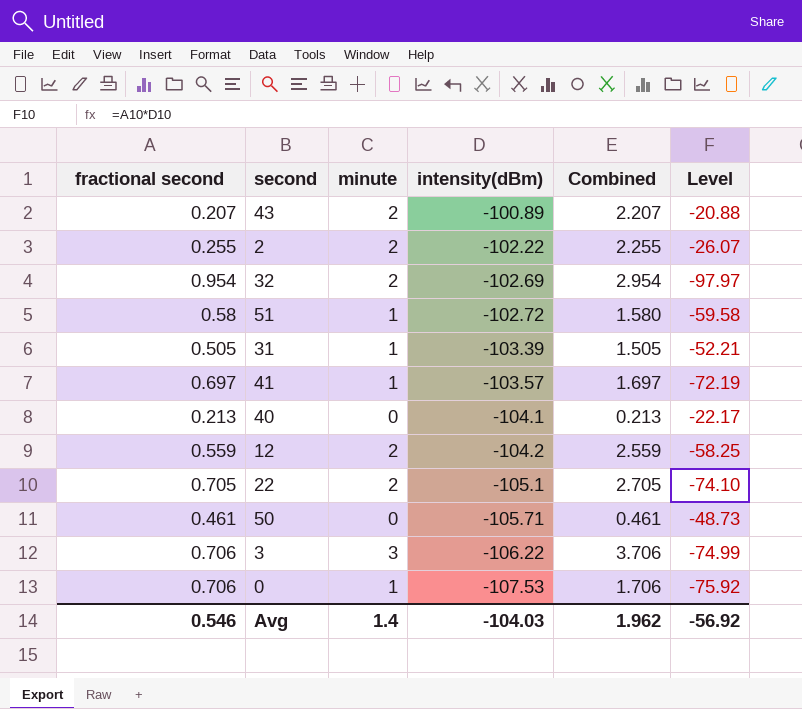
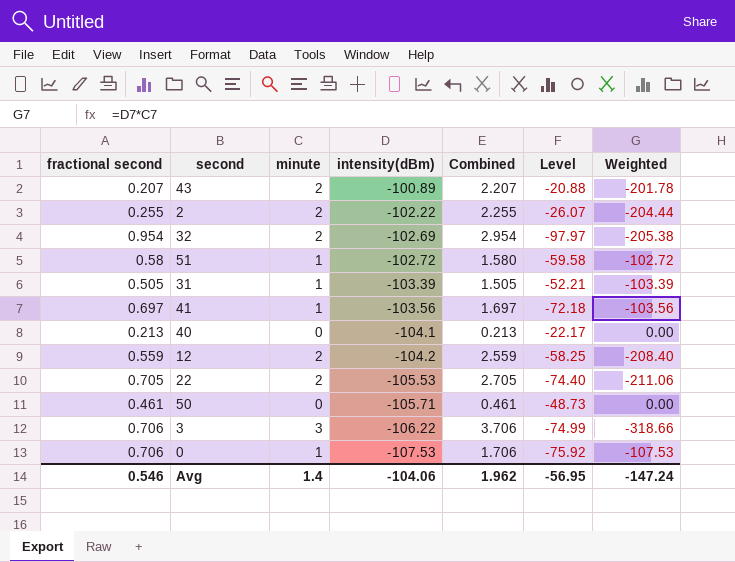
column Weighted | formula: none -> [minute] * [intensity(dBm)]
41 | intensity(dBm): -103.57 -> -103.56
41 | Level: -72.19 -> -72.18
22 | intensity(dBm): -105.1 -> -105.53
22 | Level: -74.10 -> -74.40
Avg | intensity(dBm): -104.03 -> -104.06
Avg | Level: -56.92 -> -56.95

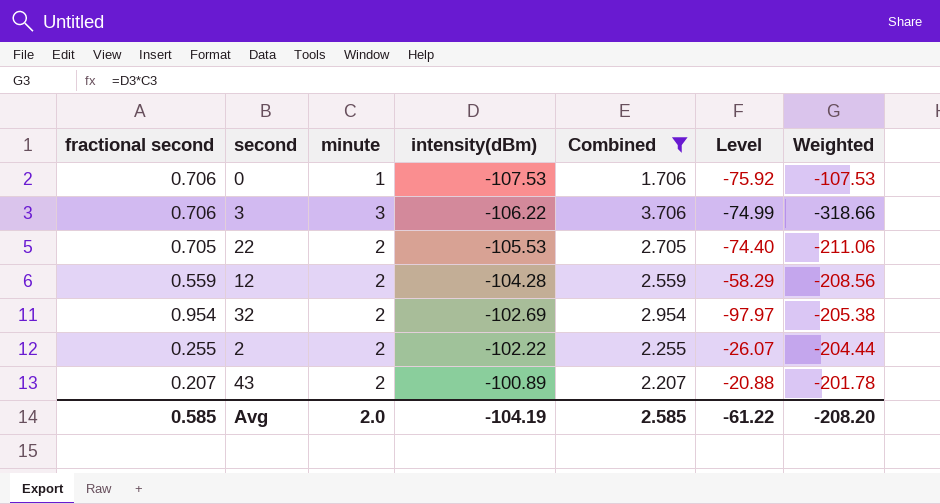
filter: none -> Combined >= 1.706
row order: intensity(dBm) descending -> intensity(dBm) ascending
12 | intensity(dBm): -104.2 -> -104.28
12 | Level: -58.25 -> -58.29
12 | Weighted: -208.40 -> -208.56
Avg | fractional second: 0.546 -> 0.585
Avg | minute: 1.4 -> 2.0
Avg | intensity(dBm): -104.06 -> -104.19
Avg | Combined: 1.962 -> 2.585
Avg | Level: -56.95 -> -61.22
Avg | Weighted: -147.24 -> -208.20

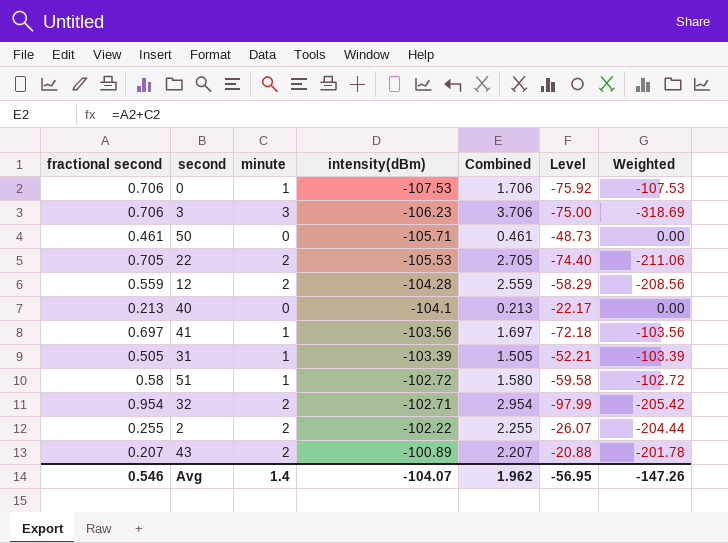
filter: Combined >= 1.706 -> none
3 | intensity(dBm): -106.22 -> -106.23
3 | Level: -74.99 -> -75.00
3 | Weighted: -318.66 -> -318.69
32 | intensity(dBm): -102.69 -> -102.71
32 | Level: -97.97 -> -97.99
32 | Weighted: -205.38 -> -205.42
Avg | fractional second: 0.585 -> 0.546
Avg | minute: 2.0 -> 1.4
Avg | intensity(dBm): -104.19 -> -104.07
Avg | Combined: 2.585 -> 1.962
Avg | Level: -61.22 -> -56.95
Avg | Weighted: -208.20 -> -147.26

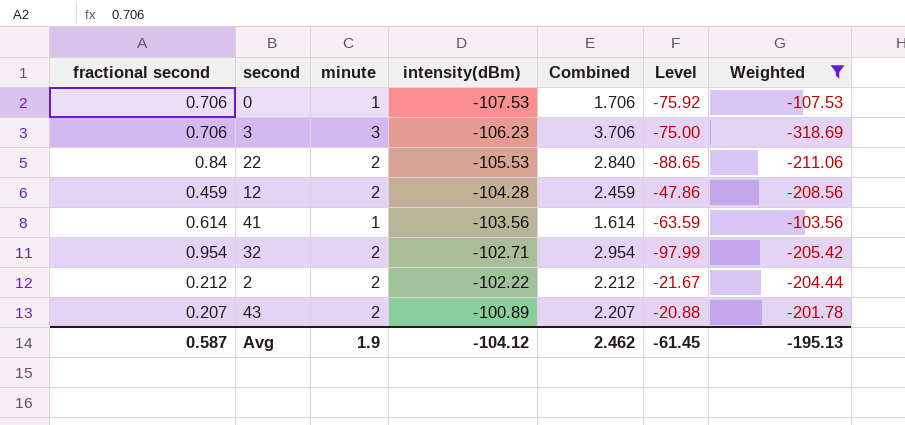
filter: none -> Weighted <= -103.56
22 | fractional second: 0.705 -> 0.84
22 | Combined: 2.705 -> 2.840
22 | Level: -74.40 -> -88.65
12 | fractional second: 0.559 -> 0.459
12 | Combined: 2.559 -> 2.459
12 | Level: -58.29 -> -47.86
41 | fractional second: 0.697 -> 0.614
41 | Combined: 1.697 -> 1.614
41 | Level: -72.18 -> -63.59
2 | fractional second: 0.255 -> 0.212
2 | Combined: 2.255 -> 2.212
2 | Level: -26.07 -> -21.67
Avg | fractional second: 0.546 -> 0.587
Avg | minute: 1.4 -> 1.9
Avg | intensity(dBm): -104.07 -> -104.12
Avg | Combined: 1.962 -> 2.462
Avg | Level: -56.95 -> -61.45
Avg | Weighted: -147.26 -> -195.13

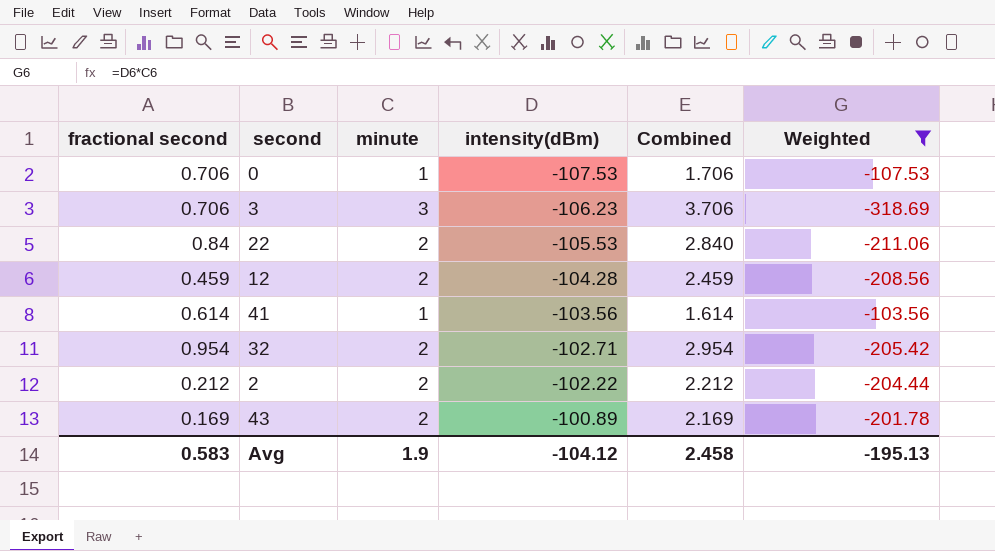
column Level | formula: [fractional second] * [intensity(dBm)] -> none
43 | fractional second: 0.207 -> 0.169
43 | Combined: 2.207 -> 2.169
Avg | fractional second: 0.587 -> 0.583
Avg | Combined: 2.462 -> 2.458

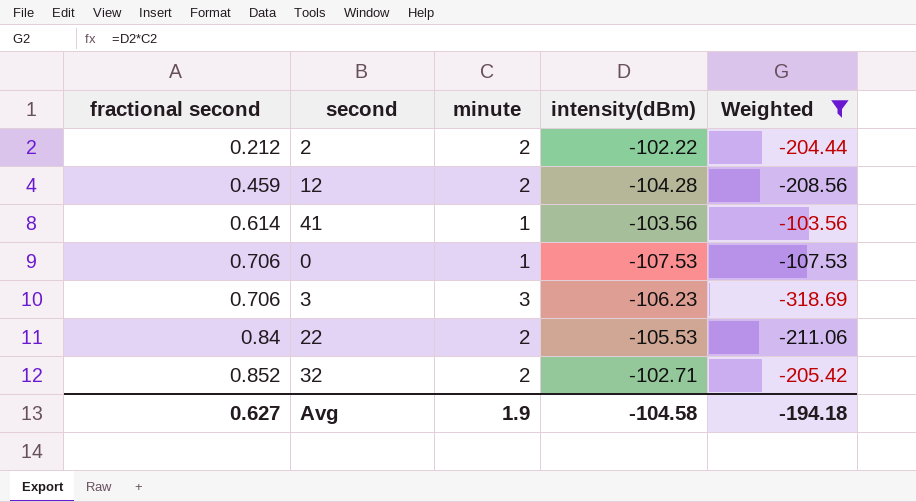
row order: intensity(dBm) ascending -> fractional second ascending
column Combined | formula: [fractional second] + [minute] -> none
row 43: 0.169 | 2 | -100.89 | 2.169 | -201.78 -> none
32 | fractional second: 0.954 -> 0.852
Avg | fractional second: 0.583 -> 0.627
Avg | intensity(dBm): -104.12 -> -104.58
Avg | Weighted: -195.13 -> -194.18

